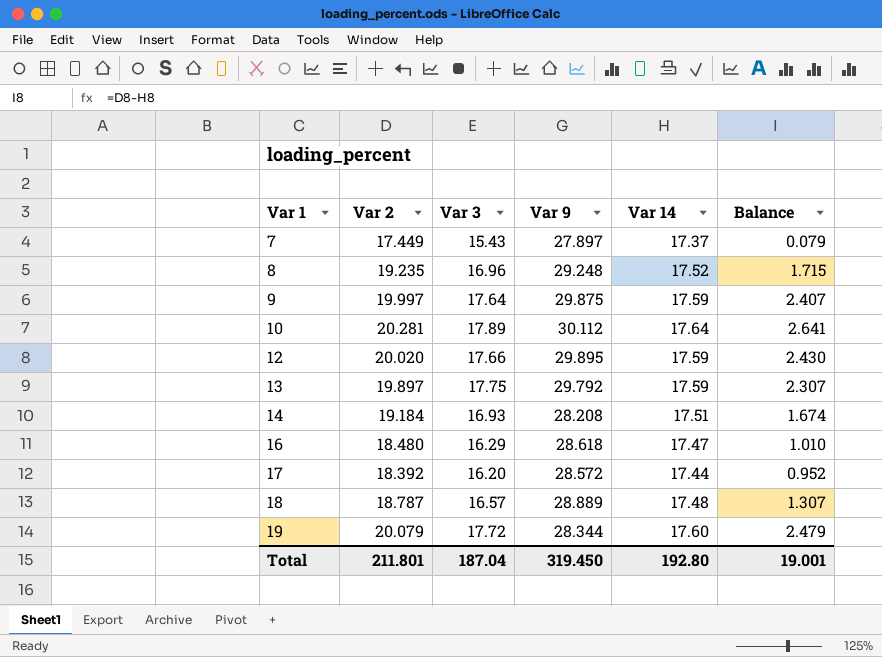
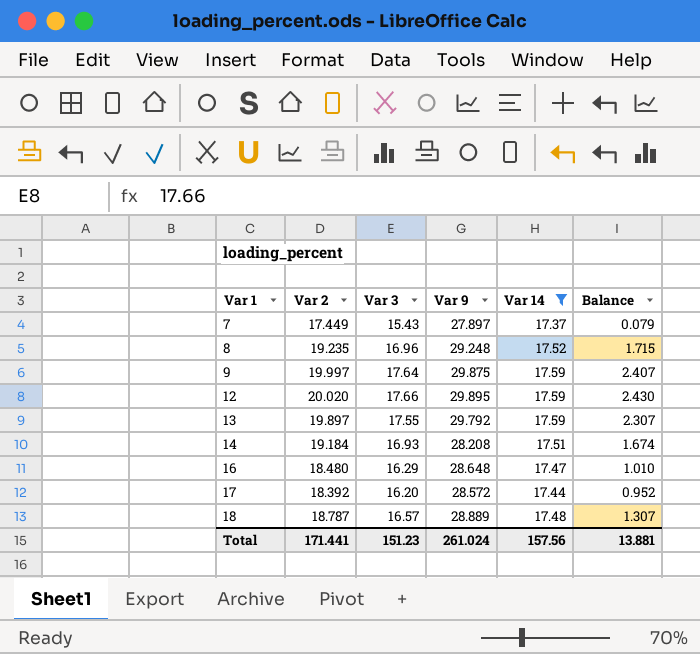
filter: none -> Var 14 <= 17.59
13 | Var 3: 17.75 -> 17.55
16 | Var 9: 28.618 -> 28.648
Total | Var 2: 211.801 -> 171.441
Total | Var 3: 187.04 -> 151.23
Total | Var 9: 319.450 -> 261.024
Total | Var 14: 192.80 -> 157.56
Total | Balance: 19.001 -> 13.881

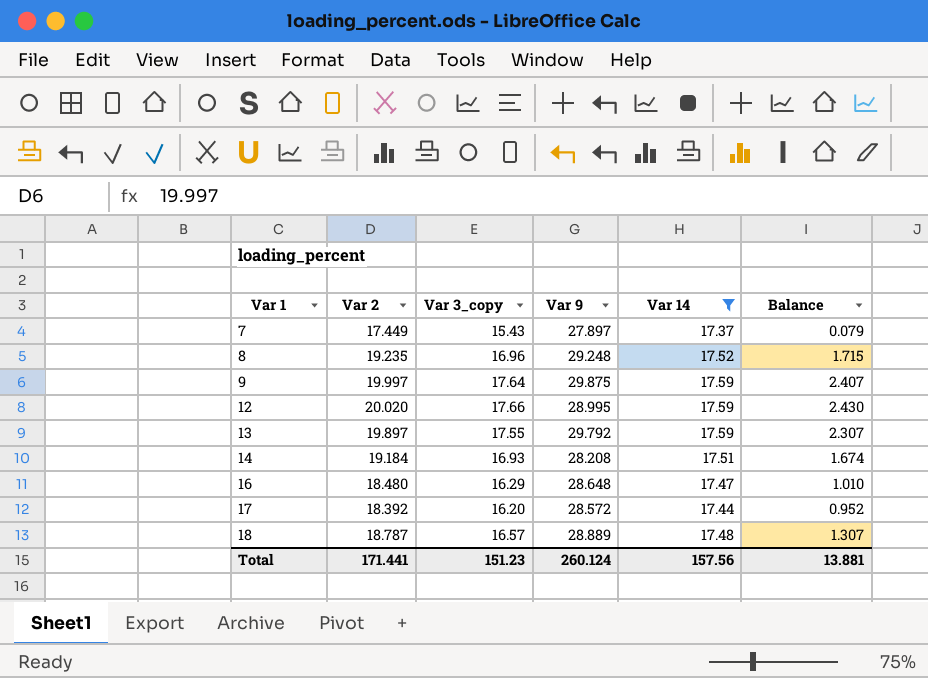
column name: Var 3 -> Var 3_copy
12 | Var 9: 29.895 -> 28.995
Total | Var 9: 261.024 -> 260.124

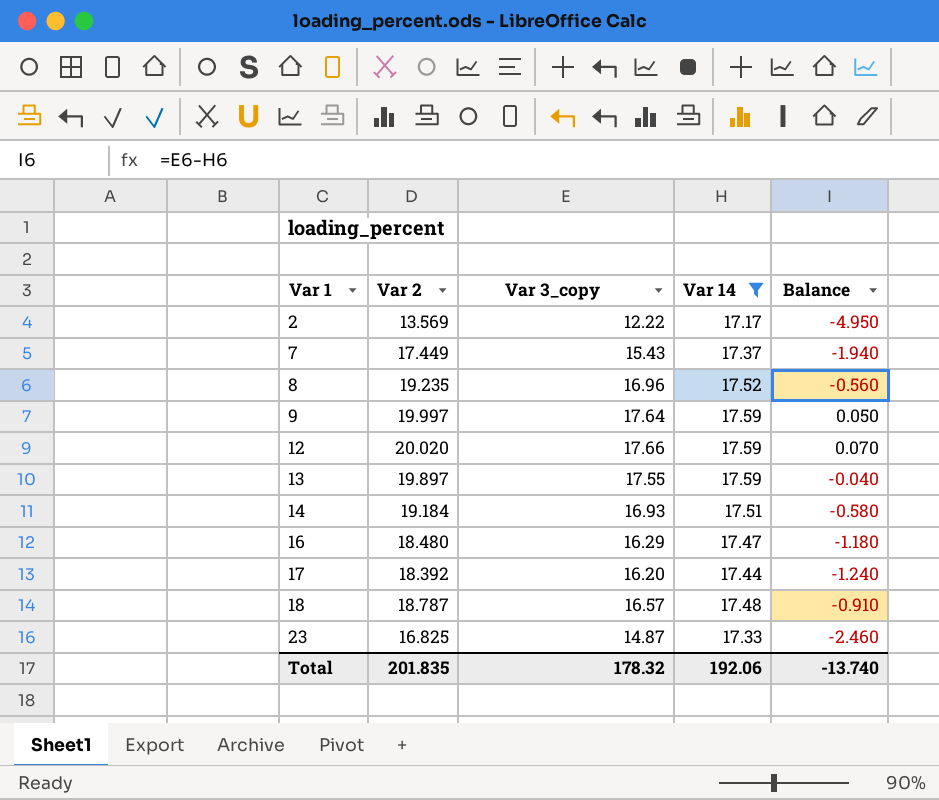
column Var 9 | position: 4 -> none
column Balance | formula: [Var 2] - [Var 14] -> [Var 3_copy] - [Var 14]
row 2: none -> 13.569 | 12.22 | 17.17 | -4.950
row 23: none -> 16.825 | 14.87 | 17.33 | -2.460
Total | Var 2: 171.441 -> 201.835
Total | Var 3_copy: 151.23 -> 178.32
Total | Var 14: 157.56 -> 192.06
Total | Balance: 13.881 -> -13.740

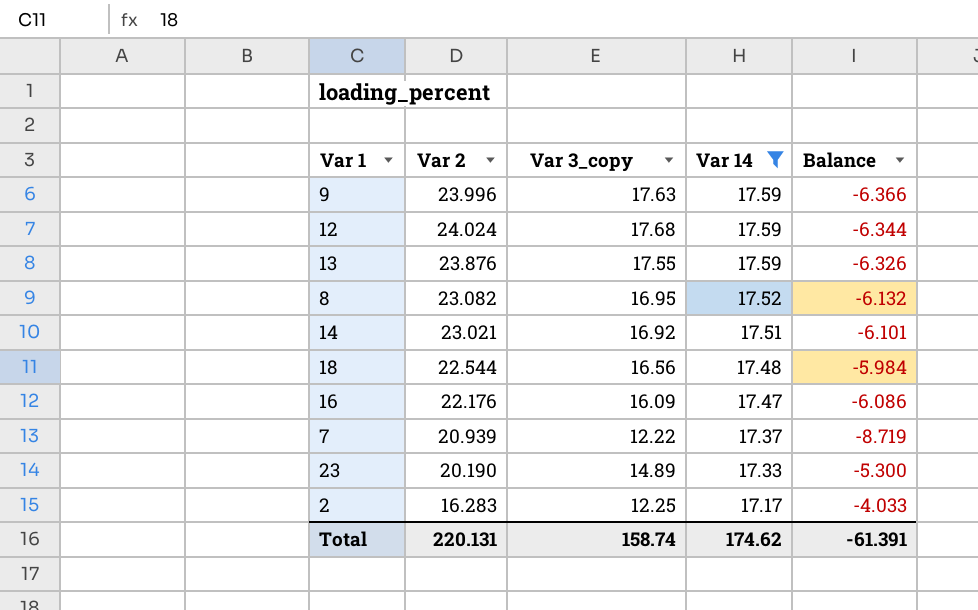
row order: Var 1 ascending -> Var 14 descending
column Balance | formula: [Var 3_copy] - [Var 14] -> [Var 3_copy] - [Var 2]
row 17: 18.392 | 16.20 | 17.44 | -1.240 -> none
9 | Var 2: 19.997 -> 23.996
9 | Var 3_copy: 17.64 -> 17.63
12 | Var 2: 20.020 -> 24.024
12 | Var 3_copy: 17.66 -> 17.68
13 | Var 2: 19.897 -> 23.876
8 | Var 2: 19.235 -> 23.082
8 | Var 3_copy: 16.96 -> 16.95
14 | Var 2: 19.184 -> 23.021
14 | Var 3_copy: 16.93 -> 16.92
18 | Var 2: 18.787 -> 22.544
18 | Var 3_copy: 16.57 -> 16.56
16 | Var 2: 18.480 -> 22.176
16 | Var 3_copy: 16.29 -> 16.09
7 | Var 2: 17.449 -> 20.939
7 | Var 3_copy: 15.43 -> 12.22
23 | Var 2: 16.825 -> 20.190
23 | Var 3_copy: 14.87 -> 14.89
2 | Var 2: 13.569 -> 16.283
2 | Var 3_copy: 12.22 -> 12.25
Total | Var 2: 201.835 -> 220.131
Total | Var 3_copy: 178.32 -> 158.74
Total | Var 14: 192.06 -> 174.62
Total | Balance: -13.740 -> -61.391

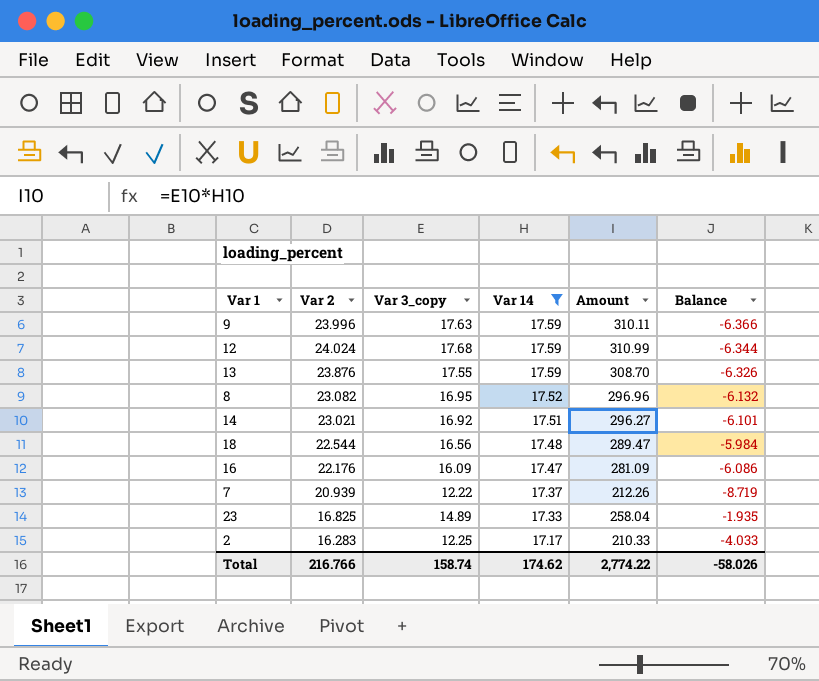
column Amount | formula: none -> [Var 3_copy] * [Var 14]
23 | Var 2: 20.190 -> 16.825
23 | Balance: -5.300 -> -1.935
Total | Var 2: 220.131 -> 216.766
Total | Balance: -61.391 -> -58.026

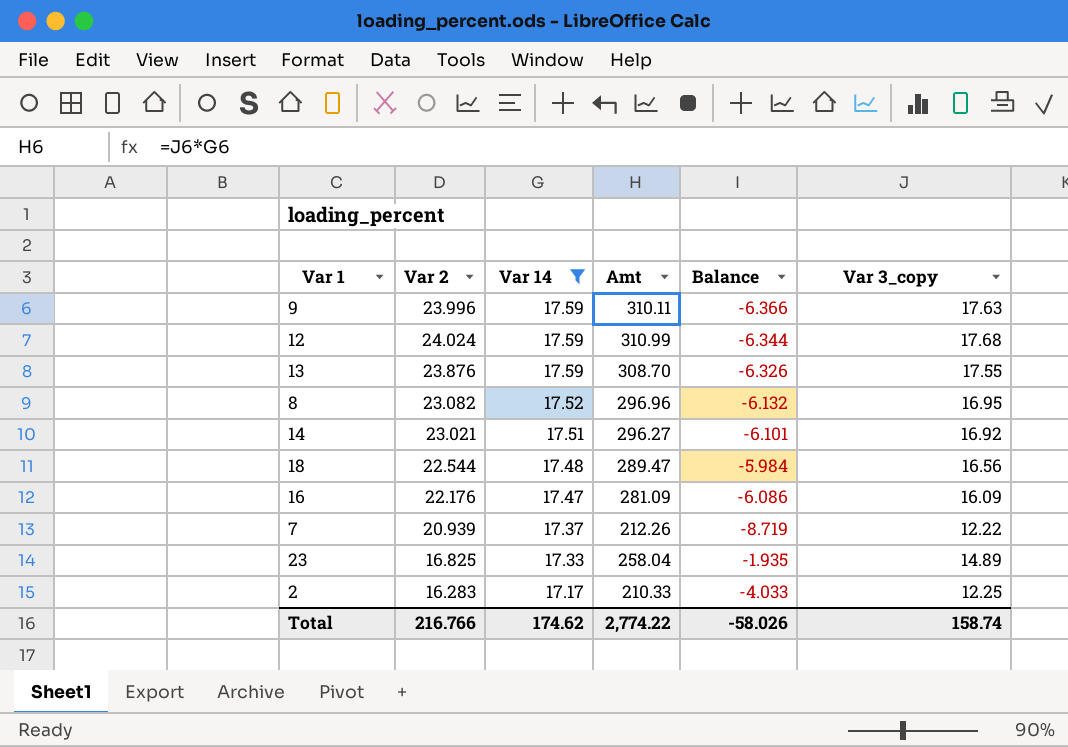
column name: Amount -> Amt
column Var 3_copy | position: 3 -> 6

